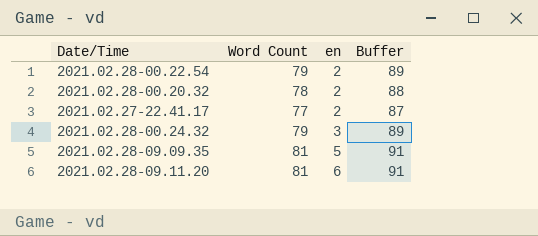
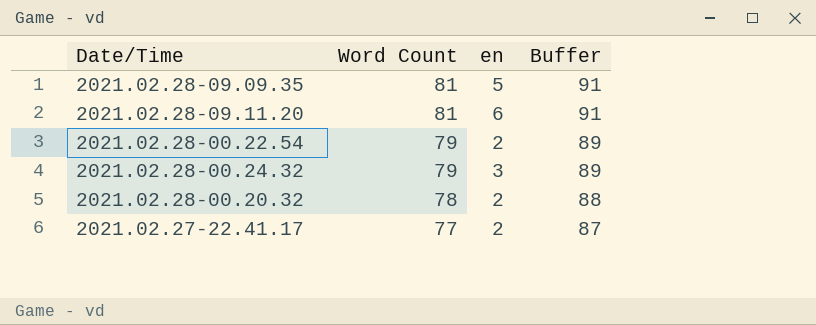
row order: en ascending -> Word Count descending

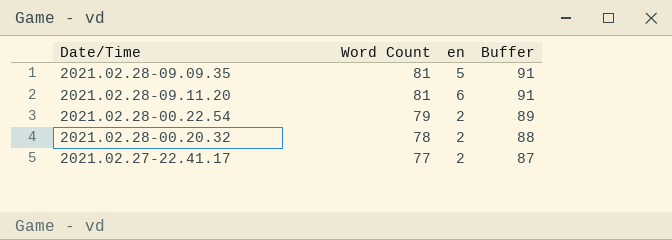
row 2021.02.28-00.24.32: 79 | 3 | 89 -> none

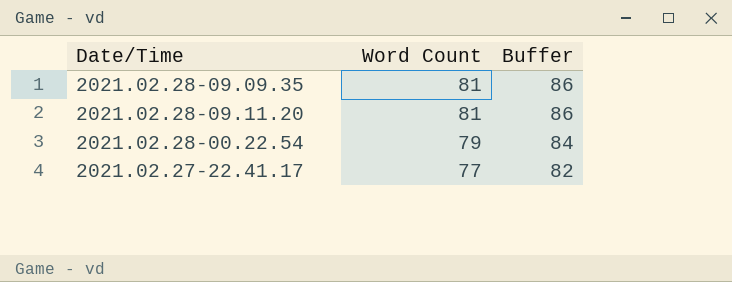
column en | position: 3 -> none
column Buffer | formula: [Word Count] + 10 -> [Word Count] + 5
row 2021.02.28-00.20.32: 78 | 2 | 88 -> none

